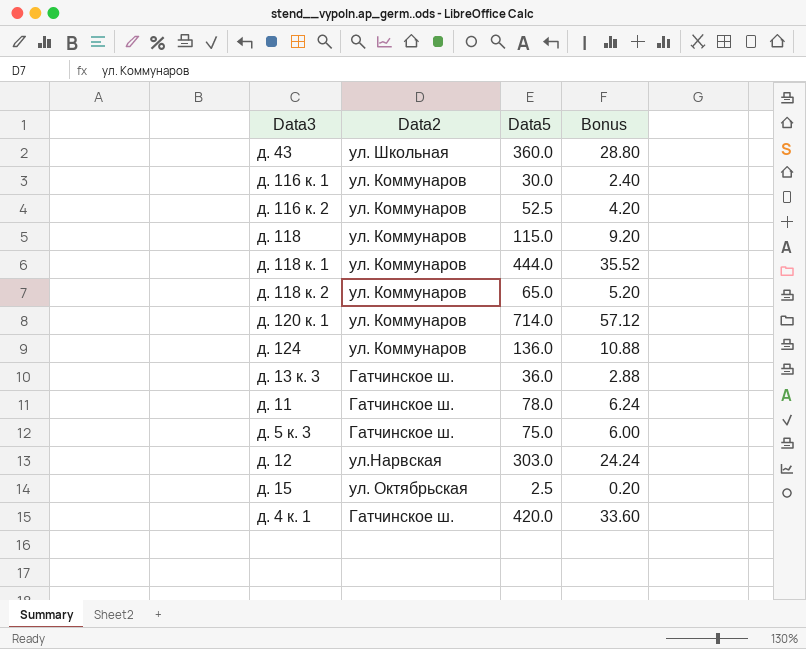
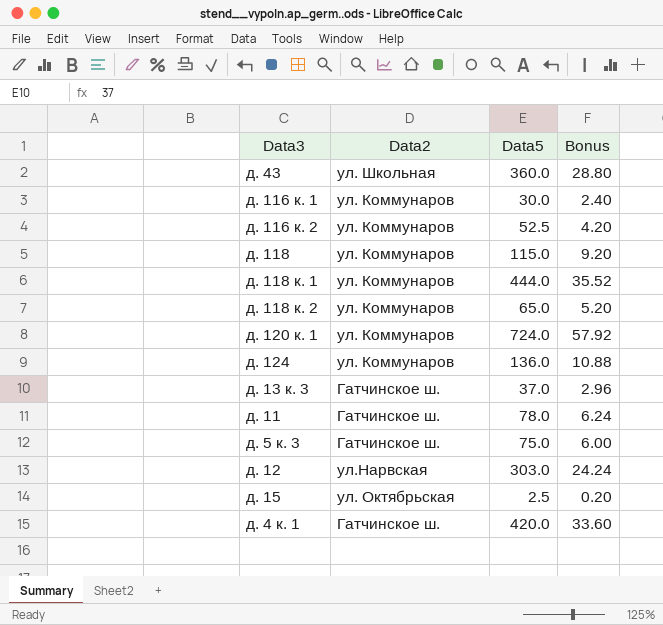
д. 120 к. 1 | Data5: 714.0 -> 724.0
д. 120 к. 1 | Bonus: 57.12 -> 57.92
д. 13 к. 3 | Data5: 36.0 -> 37.0
д. 13 к. 3 | Bonus: 2.88 -> 2.96

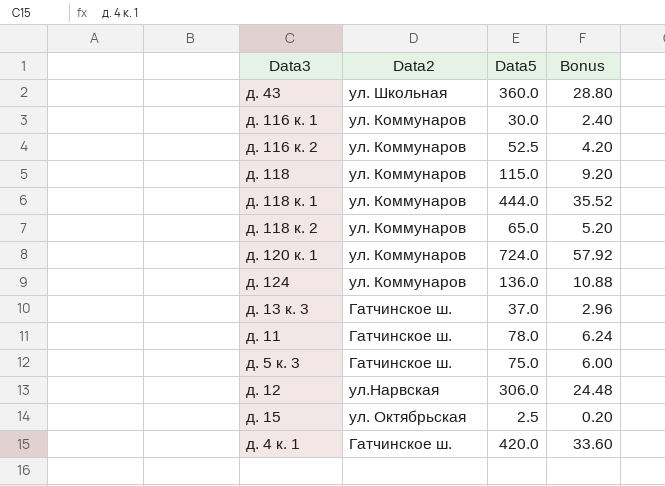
д. 12 | Data5: 303.0 -> 306.0
д. 12 | Bonus: 24.24 -> 24.48

